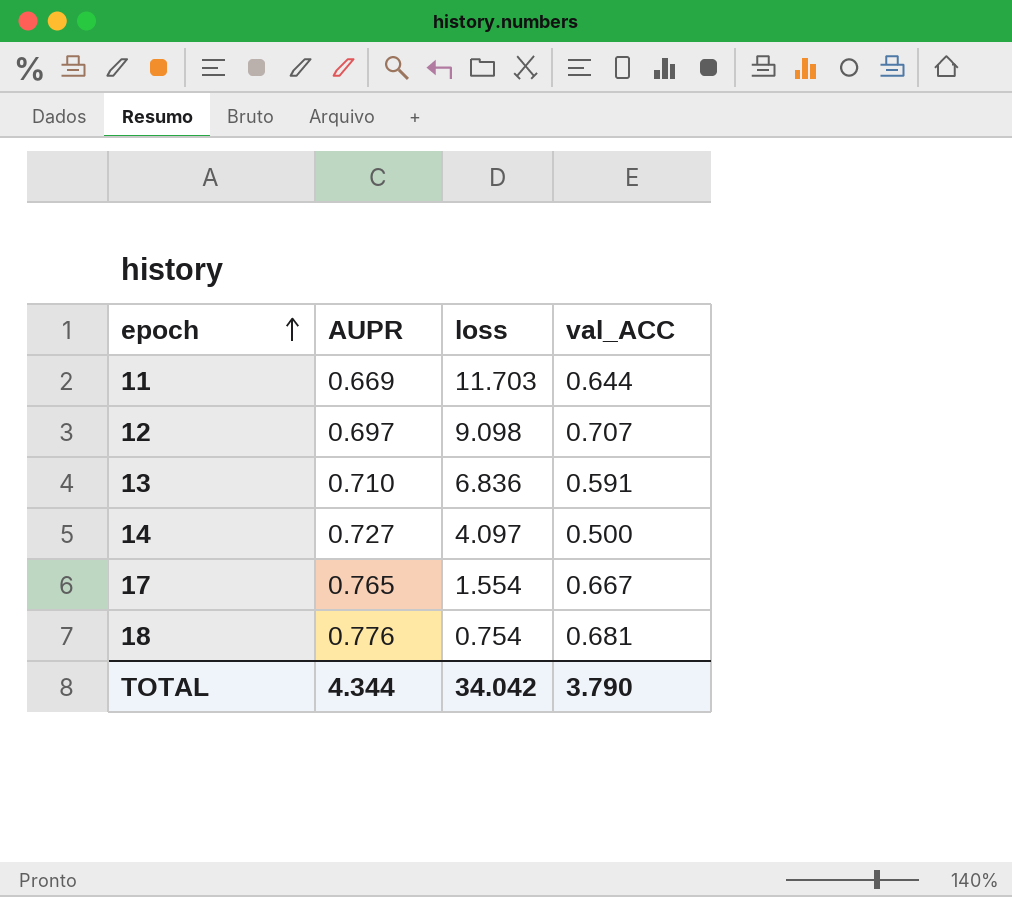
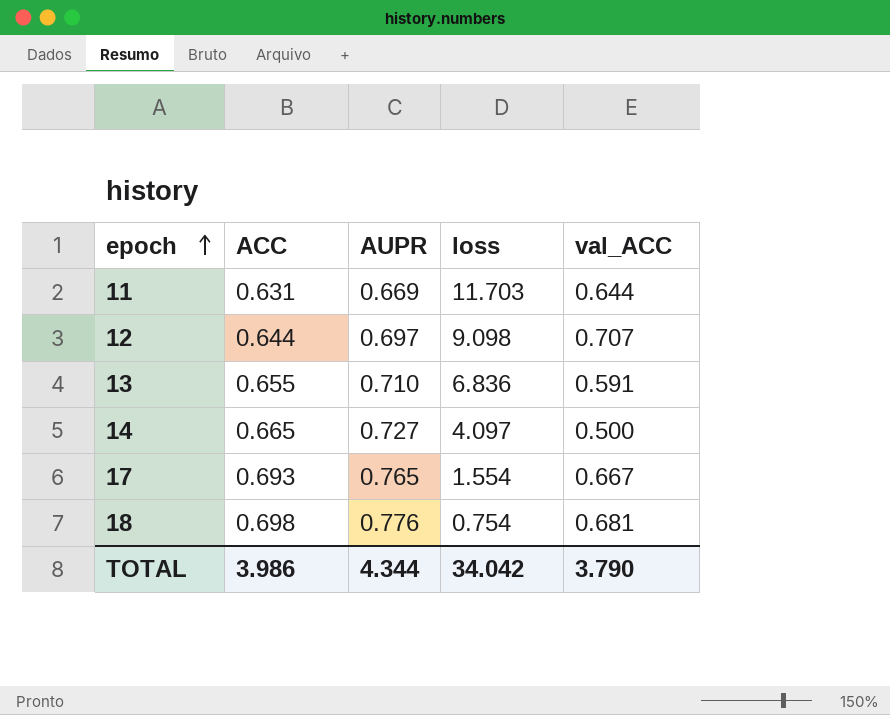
column ACC | position: none -> 2

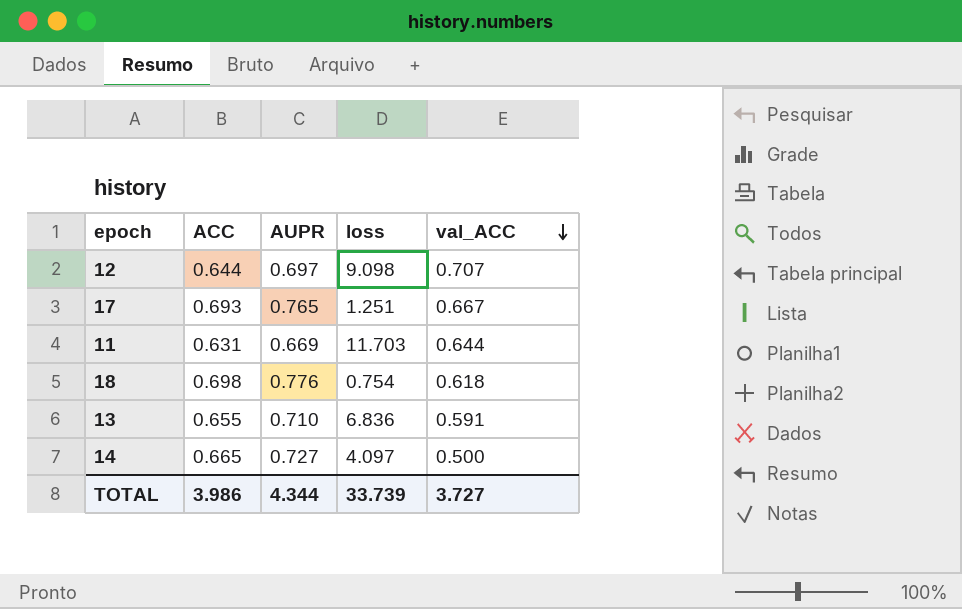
row order: epoch ascending -> val_ACC descending
17 | loss: 1.554 -> 1.251
18 | val_ACC: 0.681 -> 0.618
TOTAL | loss: 34.042 -> 33.739
TOTAL | val_ACC: 3.790 -> 3.727

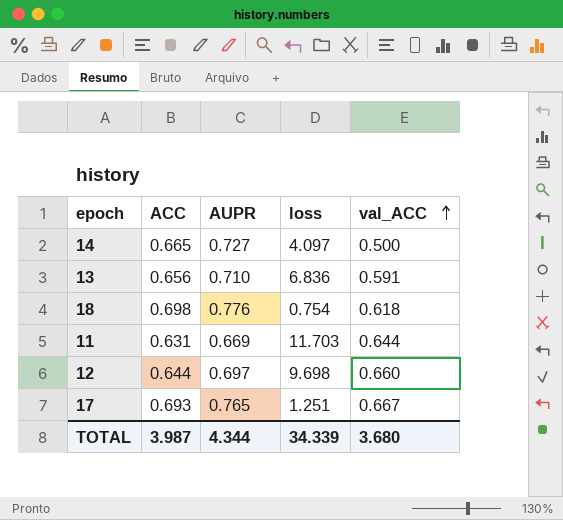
row order: val_ACC descending -> val_ACC ascending
13 | ACC: 0.655 -> 0.656
12 | loss: 9.098 -> 9.698
12 | val_ACC: 0.707 -> 0.660
TOTAL | ACC: 3.986 -> 3.987
TOTAL | loss: 33.739 -> 34.339
TOTAL | val_ACC: 3.727 -> 3.680

